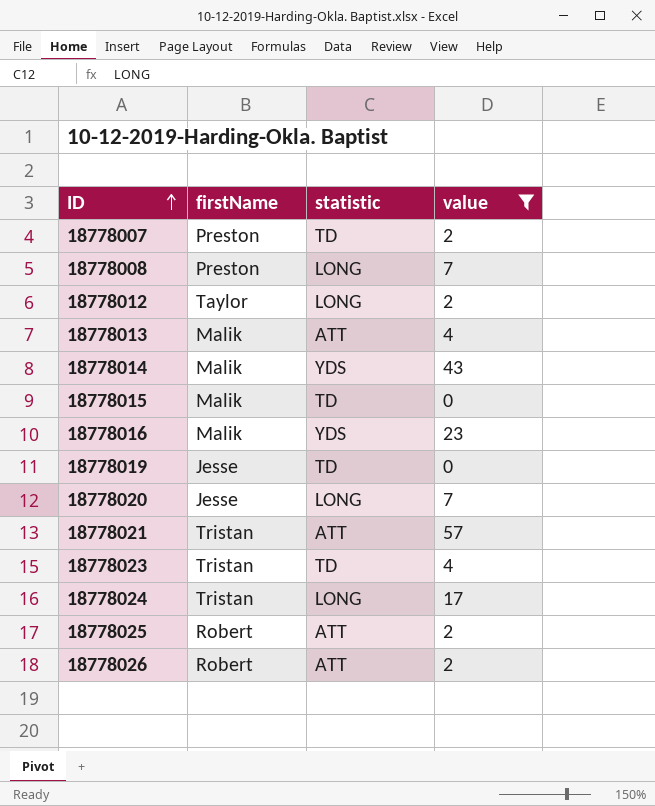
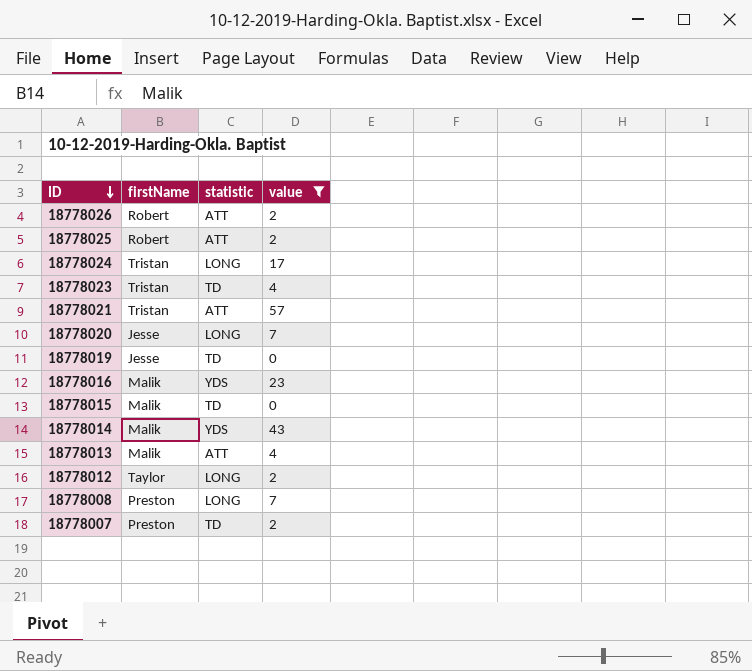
row order: ID ascending -> ID descending

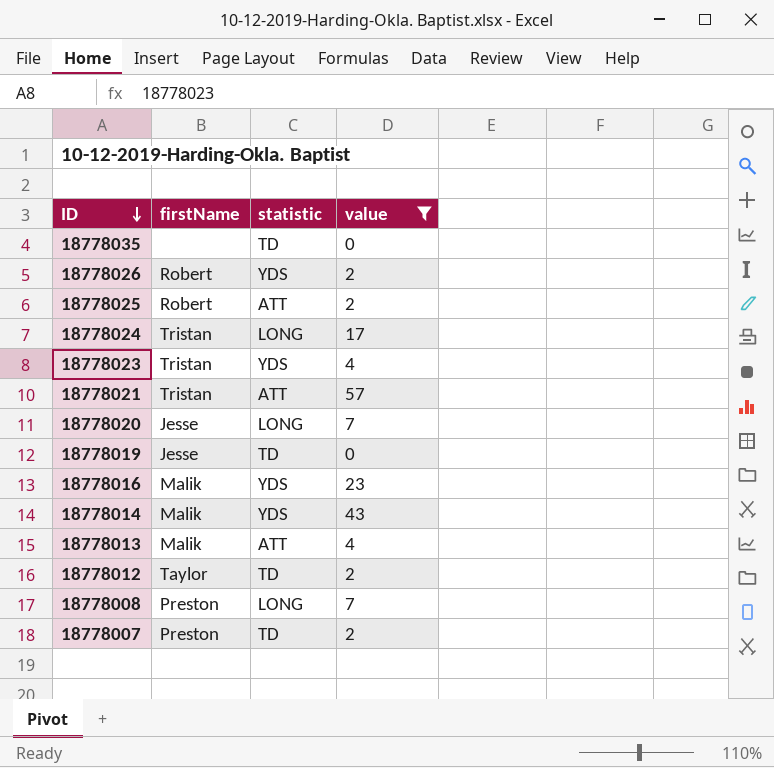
row 18778015: Malik | TD | 0 -> none
row 18778035: none -> none | TD | 0
18778026 | statistic: ATT -> YDS
18778023 | statistic: TD -> YDS
18778012 | statistic: LONG -> TD

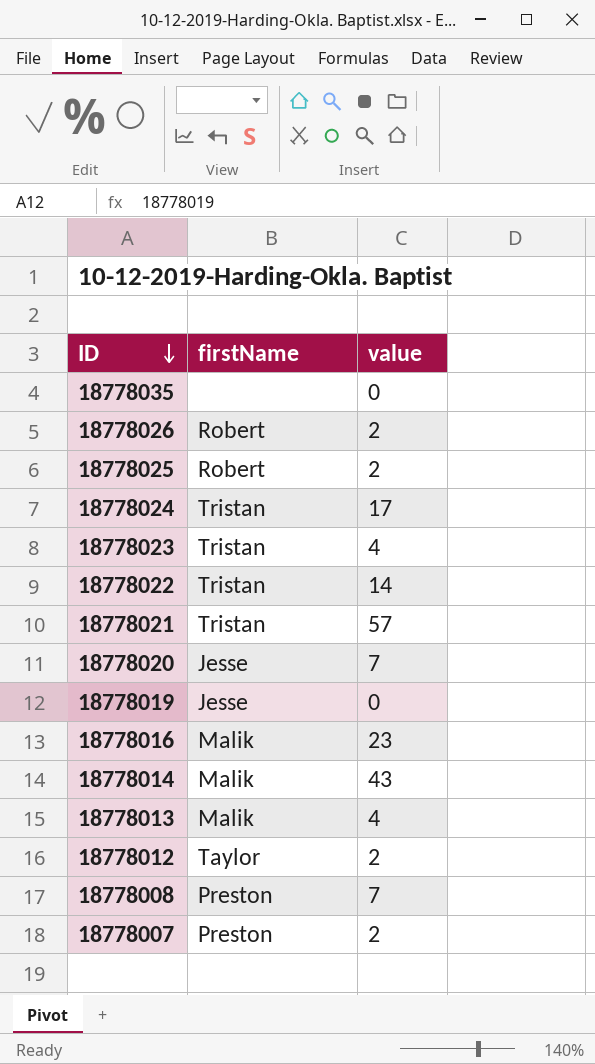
filter: value != 14 -> none
column statistic | position: 3 -> none

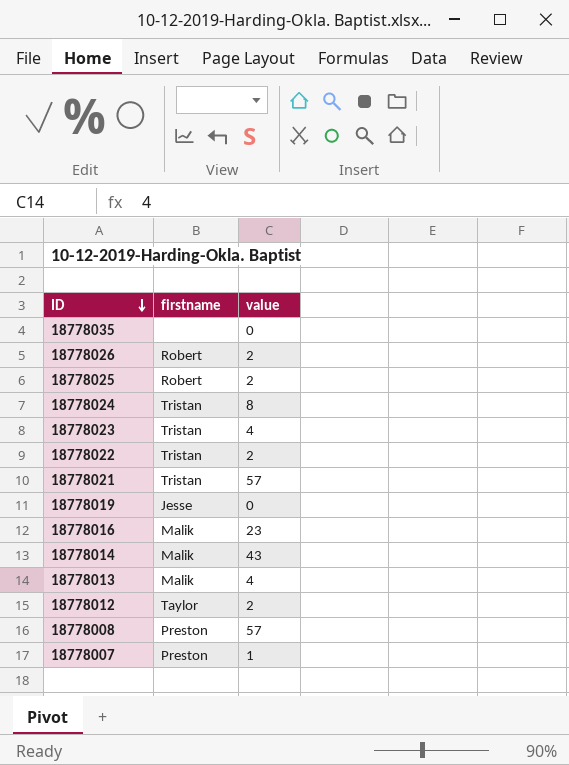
column name: firstName -> firstname
row 18778020: Jesse | 7 -> none
18778024 | value: 17 -> 8
18778022 | value: 14 -> 2
18778008 | value: 7 -> 57
18778007 | value: 2 -> 1

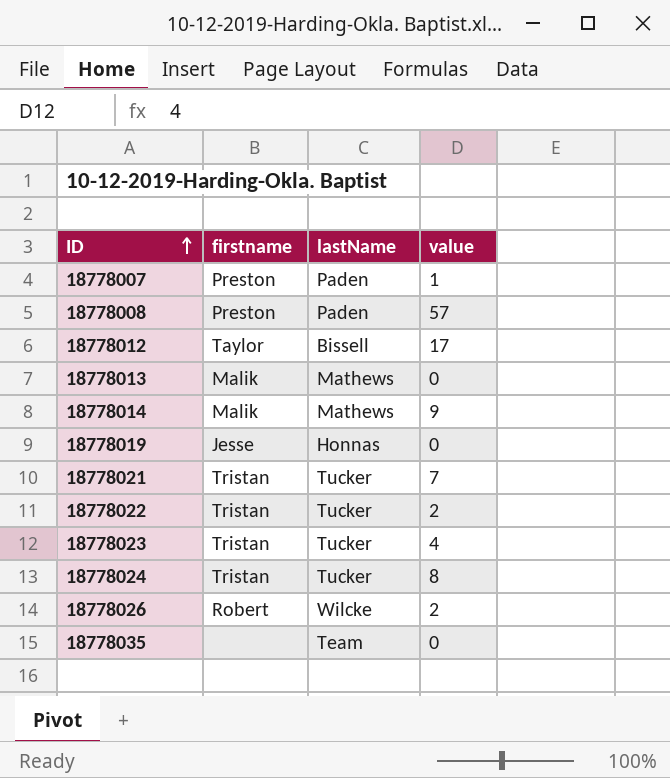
row order: ID descending -> ID ascending
column lastName | position: none -> 3
row 18778025: Robert | 2 -> none
row 18778016: Malik | 23 -> none
18778012 | value: 2 -> 17
18778013 | value: 4 -> 0
18778014 | value: 43 -> 9
18778021 | value: 57 -> 7

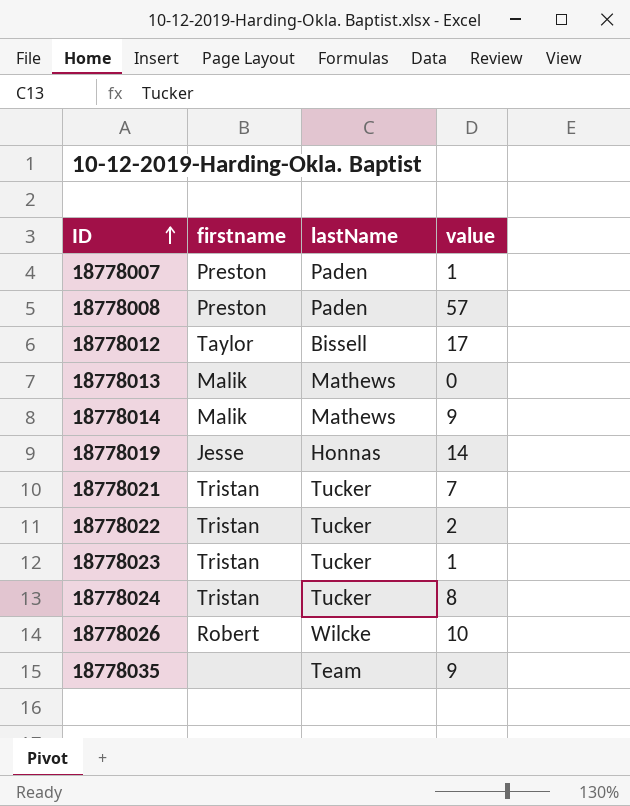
18778019 | value: 0 -> 14
18778023 | value: 4 -> 1
18778026 | value: 2 -> 10
18778035 | value: 0 -> 9

